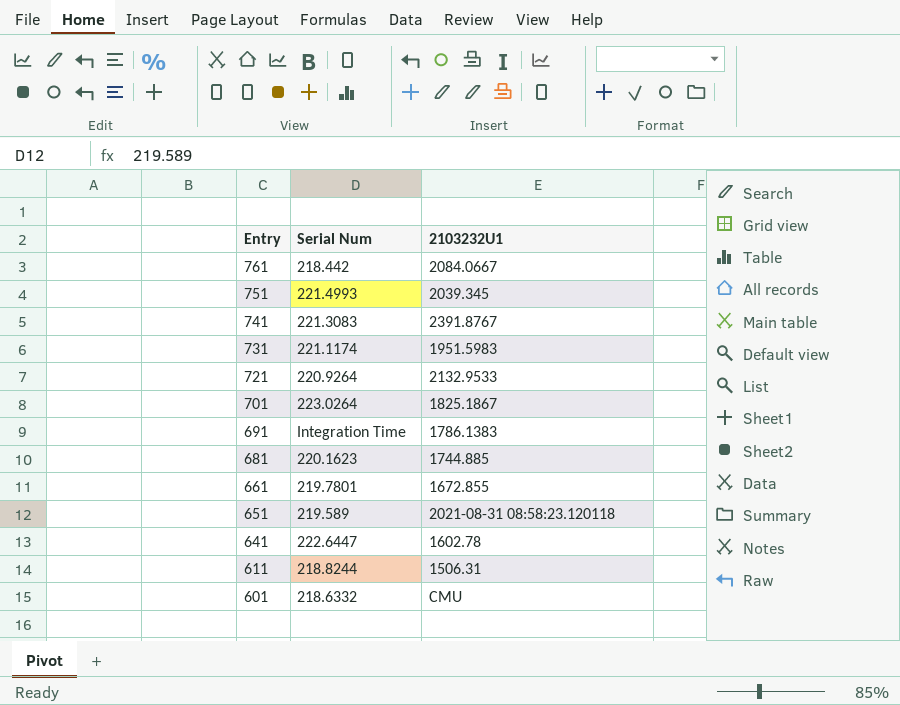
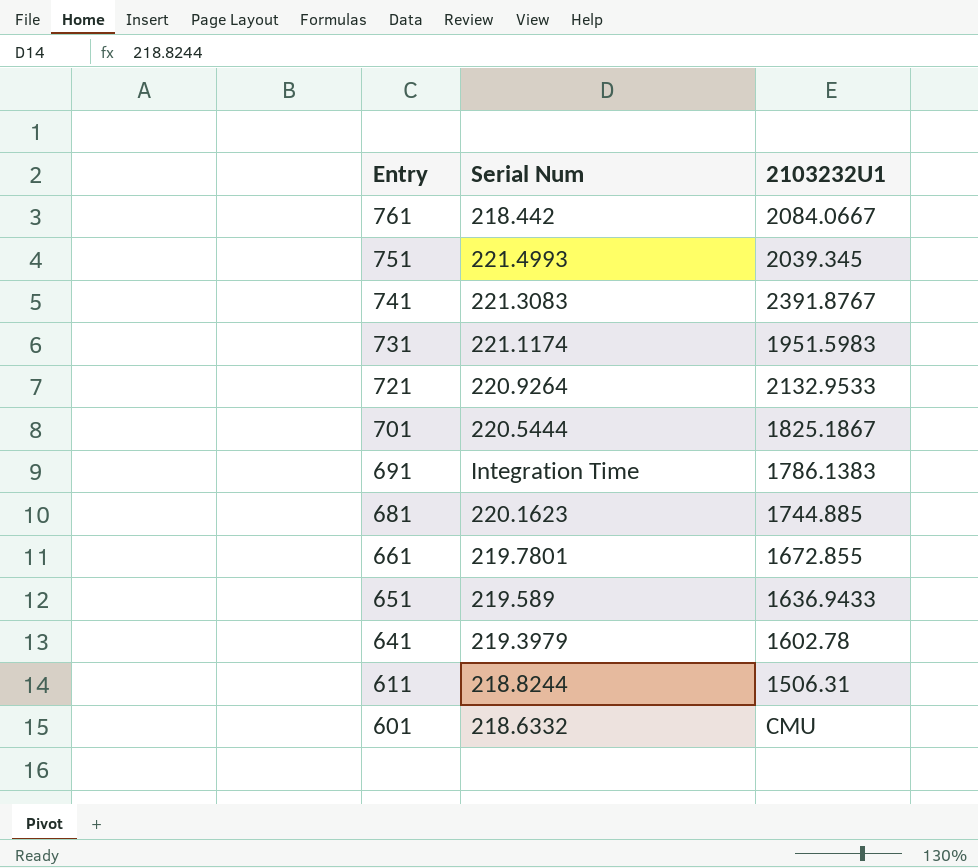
701 | Serial Num: 223.0264 -> 220.5444
651 | 2103232U1: 2021-08-31 08:58:23.120118 -> 1636.9433
641 | Serial Num: 222.6447 -> 219.3979

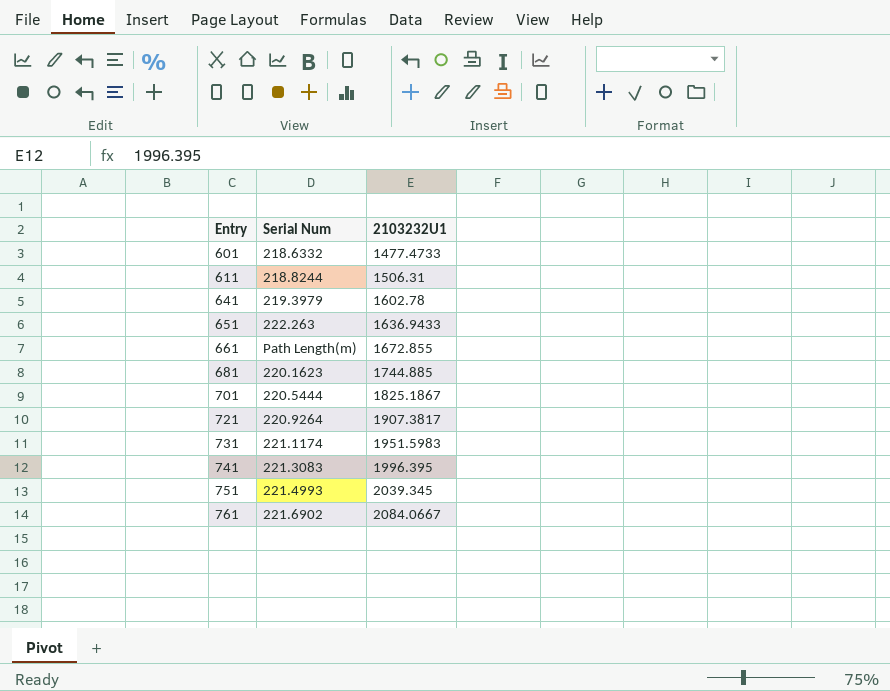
row order: Entry descending -> Entry ascending
row 691: Integration Time | 1786.1383 -> none
601 | 2103232U1: CMU -> 1477.4733
651 | Serial Num: 219.589 -> 222.263
661 | Serial Num: 219.7801 -> Path Length(m)
721 | 2103232U1: 2132.9533 -> 1907.3817
741 | 2103232U1: 2391.8767 -> 1996.395
761 | Serial Num: 218.442 -> 221.6902

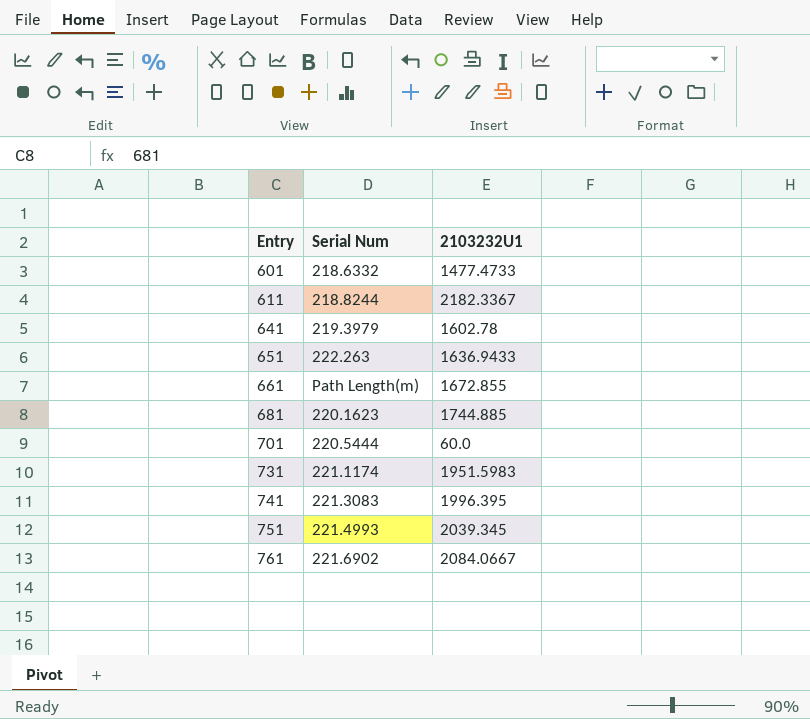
row 721: 220.9264 | 1907.3817 -> none
611 | 2103232U1: 1506.31 -> 2182.3367
701 | 2103232U1: 1825.1867 -> 60.0

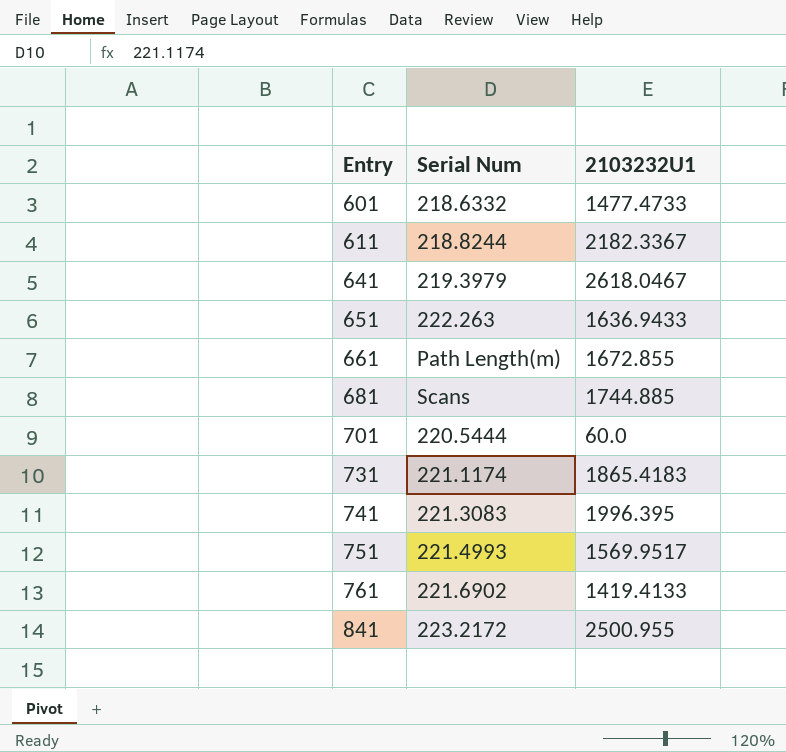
641 | 2103232U1: 1602.78 -> 2618.0467
681 | Serial Num: 220.1623 -> Scans
731 | 2103232U1: 1951.5983 -> 1865.4183
751 | 2103232U1: 2039.345 -> 1569.9517
761 | 2103232U1: 2084.0667 -> 1419.4133
row 841: none -> 223.2172 | 2500.955

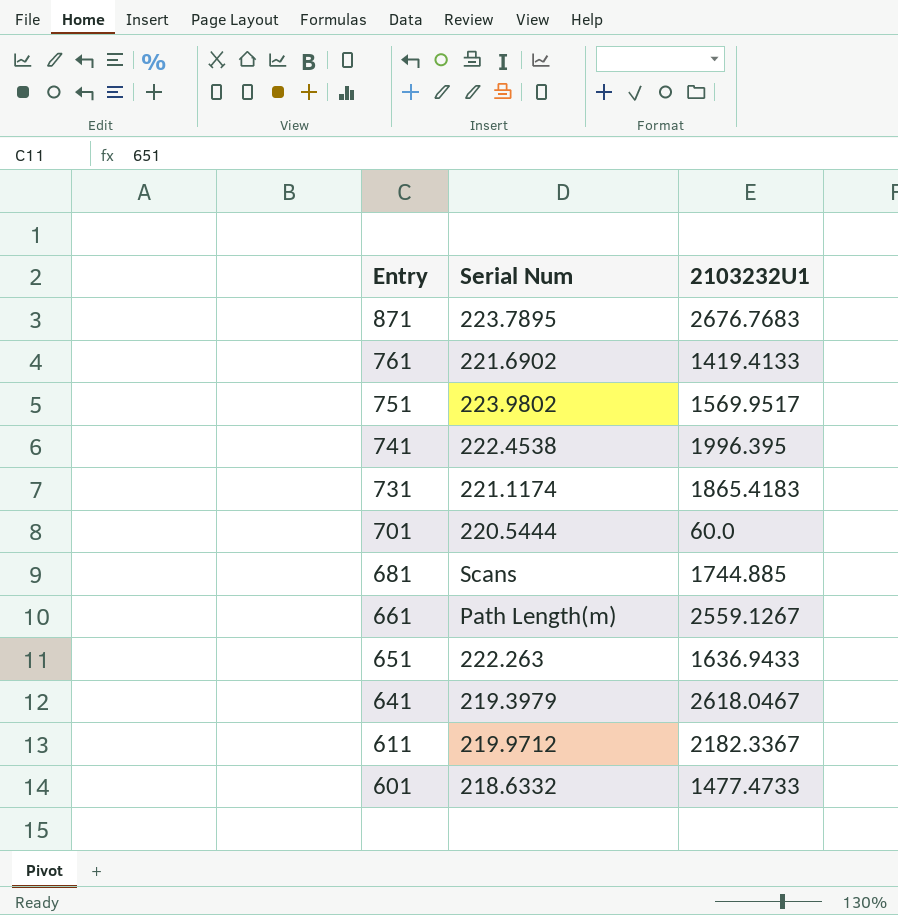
row order: Entry ascending -> Entry descending
row 841: 223.2172 | 2500.955 -> none
row 871: none -> 223.7895 | 2676.7683
751 | Serial Num: 221.4993 -> 223.9802
741 | Serial Num: 221.3083 -> 222.4538
661 | 2103232U1: 1672.855 -> 2559.1267
611 | Serial Num: 218.8244 -> 219.9712

